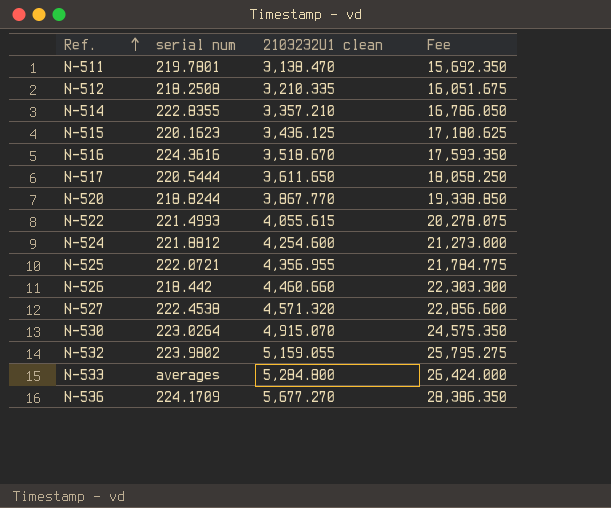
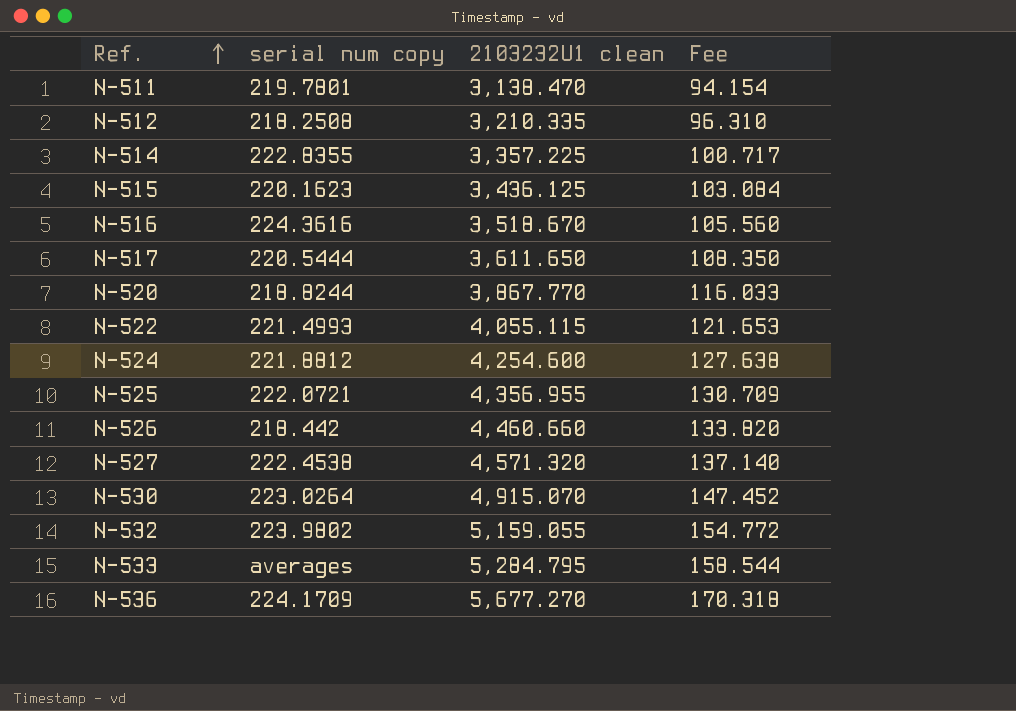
column name: serial num -> serial num copy
column Fee | formula: [2103232U1 clean] * 5 -> [2103232U1 clean] * 0.03
N-514 | 2103232U1 clean: 3,357.210 -> 3,357.225
N-522 | 2103232U1 clean: 4,055.615 -> 4,055.115
N-533 | 2103232U1 clean: 5,284.800 -> 5,284.795

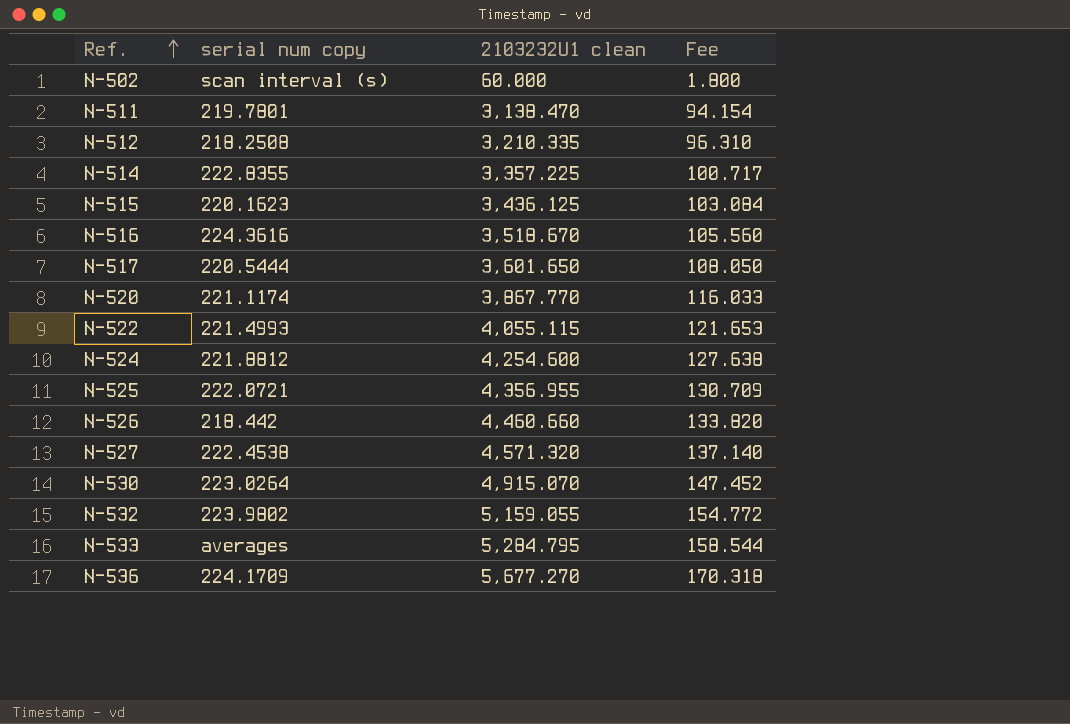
row N-502: none -> scan interval (s) | 60.000 | 1.800
N-517 | 2103232U1 clean: 3,611.650 -> 3,601.650
N-517 | Fee: 108.350 -> 108.050
N-520 | serial num copy: 218.8244 -> 221.1174

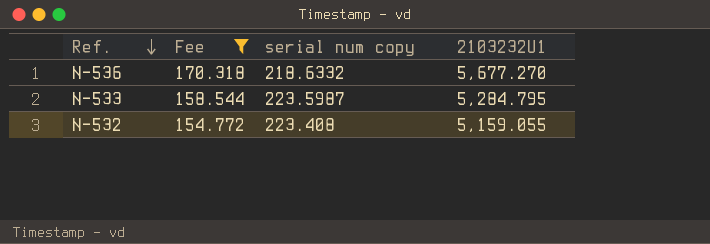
filter: none -> Fee >= 154.772
row order: Ref. ascending -> Ref. descending
column Fee | position: 4 -> 2
column name: 2103232U1 clean -> 2103232U1
N-536 | serial num copy: 224.1709 -> 218.6332
N-533 | serial num copy: averages -> 223.5987
N-532 | serial num copy: 223.9802 -> 223.408

